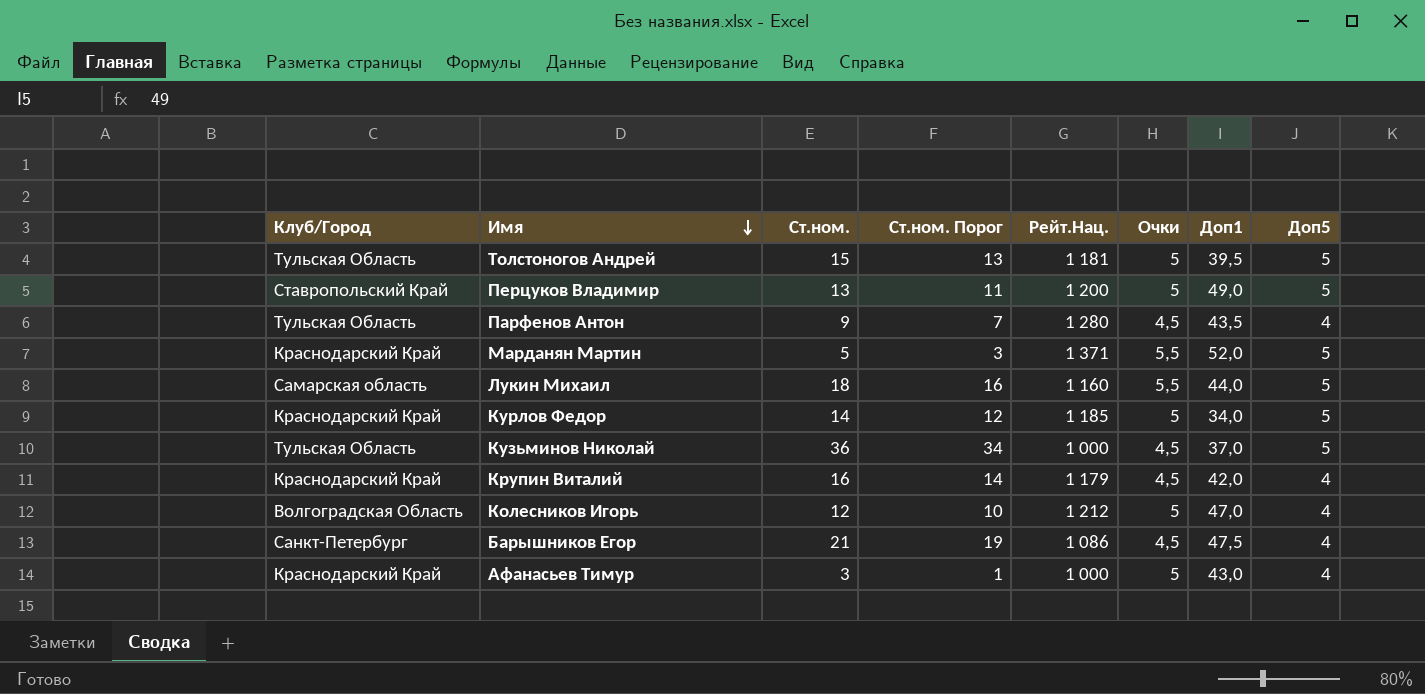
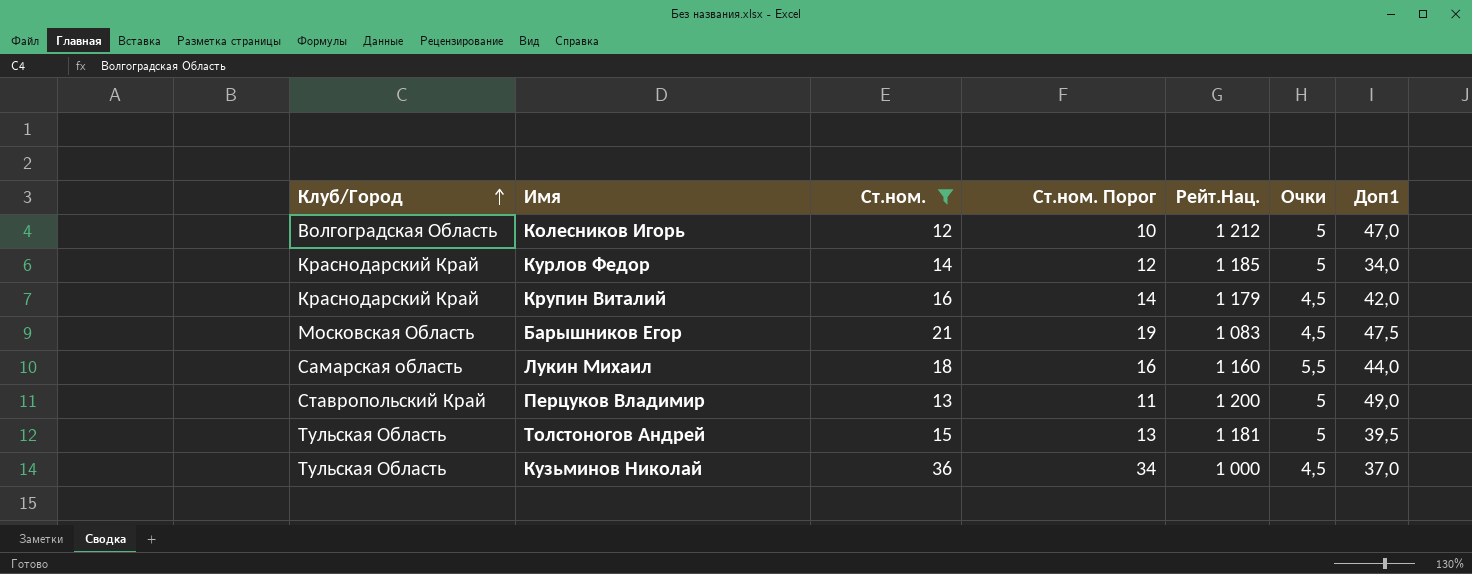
filter: none -> Ст.ном. >= 12
row order: Имя descending -> Клуб/Город ascending
column Доп5 | position: 8 -> none
Барышников Егор | Клуб/Город: Санкт-Петербург -> Московская Область
Барышников Егор | Рейт.Нац.: 1 086 -> 1 083

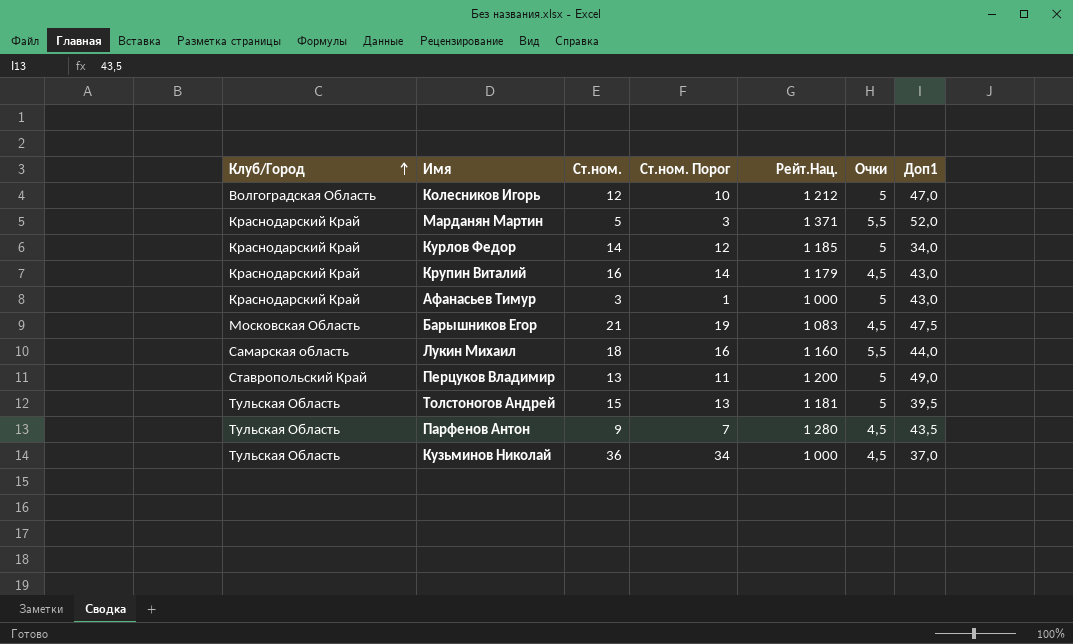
filter: Ст.ном. >= 12 -> none
Крупин Виталий | Доп1: 42,0 -> 43,0

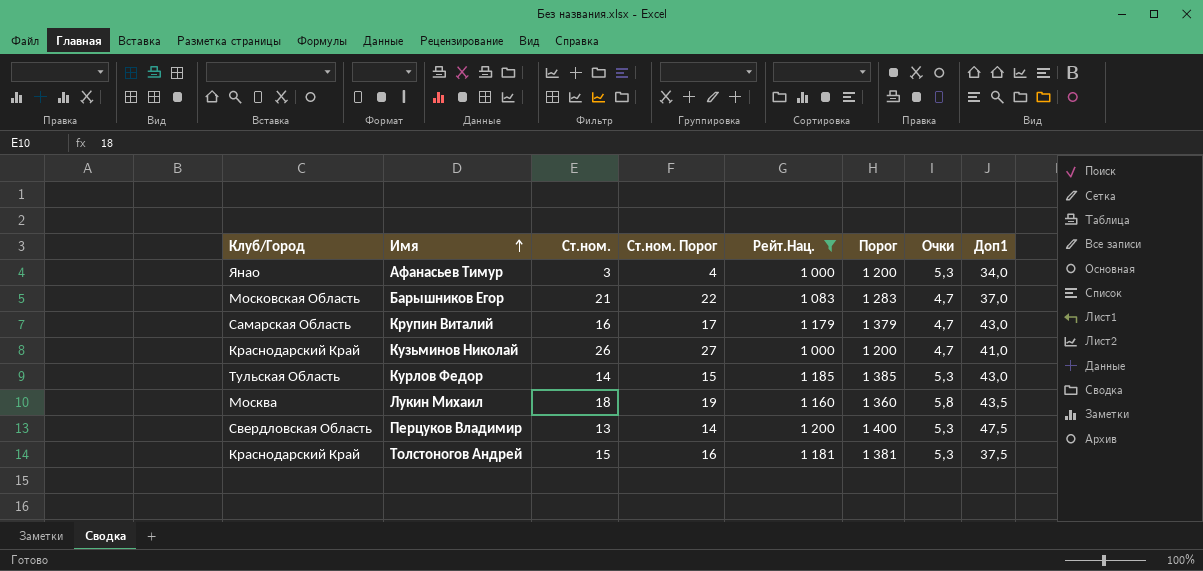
filter: none -> Рейт.Нац. <= 1 200
row order: Клуб/Город ascending -> Имя ascending
column Ст.ном. Порог | formula: [Ст.ном.] - 2 -> [Ст.ном.] + 1
column Порог | formula: none -> [Рейт.Нац.] + 200
Афанасьев Тимур | Клуб/Город: Краснодарский Край -> Янао
Афанасьев Тимур | Очки: 5 -> 5,3
Афанасьев Тимур | Доп1: 43,0 -> 34,0
Барышников Егор | Очки: 4,5 -> 4,7
Барышников Егор | Доп1: 47,5 -> 37,0
Крупин Виталий | Клуб/Город: Краснодарский Край -> Самарская Область
Крупин Виталий | Очки: 4,5 -> 4,7
Кузьминов Николай | Клуб/Город: Тульская Область -> Краснодарский Край
Кузьминов Николай | Ст.ном.: 36 -> 26
Кузьминов Николай | Очки: 4,5 -> 4,7
Кузьминов Николай | Доп1: 37,0 -> 41,0
Курлов Федор | Клуб/Город: Краснодарский Край -> Тульская Область
Курлов Федор | Очки: 5 -> 5,3
Курлов Федор | Доп1: 34,0 -> 43,0
Лукин Михаил | Клуб/Город: Самарская область -> Москва
Лукин Михаил | Очки: 5,5 -> 5,8
Лукин Михаил | Доп1: 44,0 -> 43,5
Перцуков Владимир | Клуб/Город: Ставропольский Край -> Свердловская Область
Перцуков Владимир | Очки: 5 -> 5,3
Перцуков Владимир | Доп1: 49,0 -> 47,5
Толстоногов Андрей | Клуб/Город: Тульская Область -> Краснодарский Край
Толстоногов Андрей | Очки: 5 -> 5,3
Толстоногов Андрей | Доп1: 39,5 -> 37,5

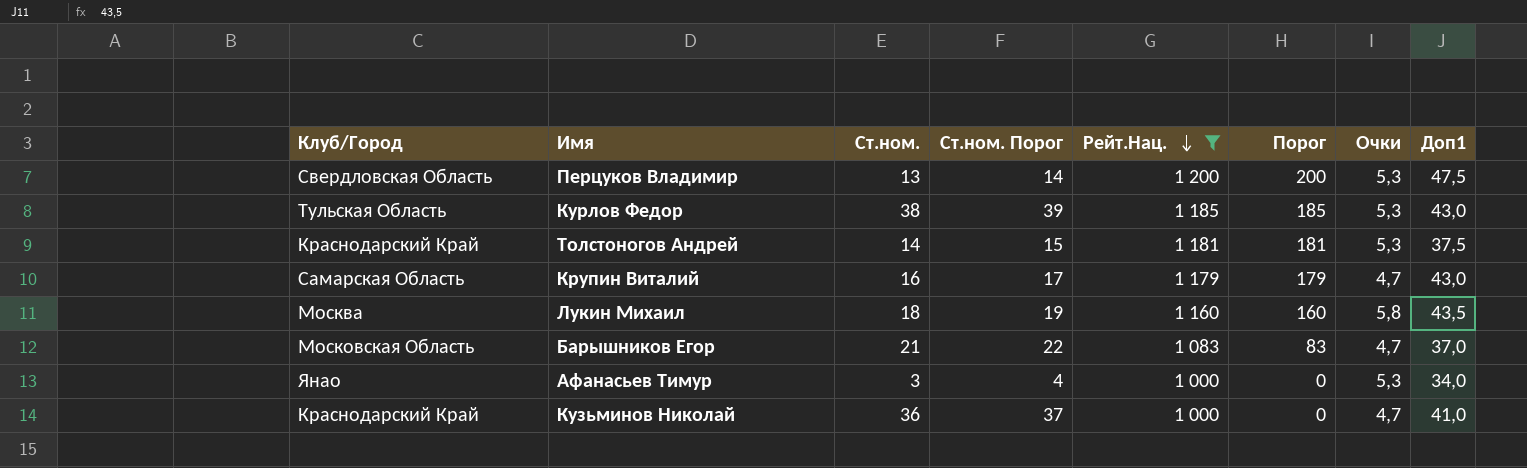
row order: Имя ascending -> Рейт.Нац. descending
column Порог | formula: [Рейт.Нац.] + 200 -> [Рейт.Нац.] - 1000
Курлов Федор | Ст.ном.: 14 -> 38
Курлов Федор | Ст.ном. Порог: 15 -> 39
Толстоногов Андрей | Ст.ном.: 15 -> 14
Толстоногов Андрей | Ст.ном. Порог: 16 -> 15
Кузьминов Николай | Ст.ном.: 26 -> 36
Кузьминов Николай | Ст.ном. Порог: 27 -> 37

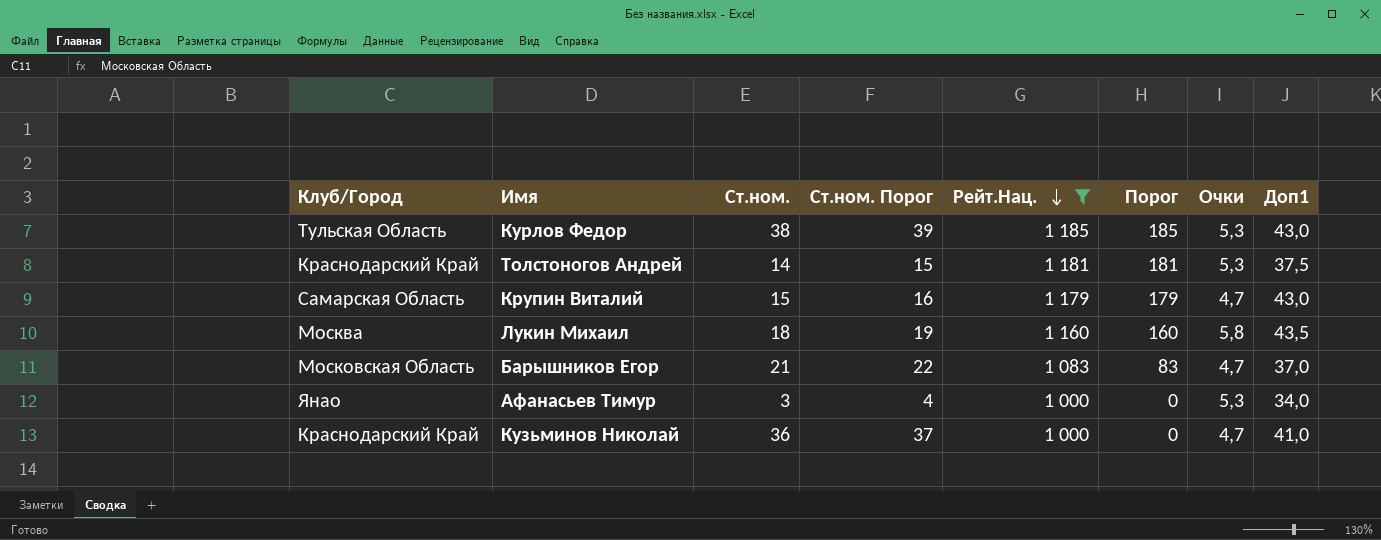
row Перцуков Владимир: Свердловская Область | 13 | 14 | 1 200 | 200 | 5,3 | 47,5 -> none
Крупин Виталий | Ст.ном.: 16 -> 15
Крупин Виталий | Ст.ном. Порог: 17 -> 16

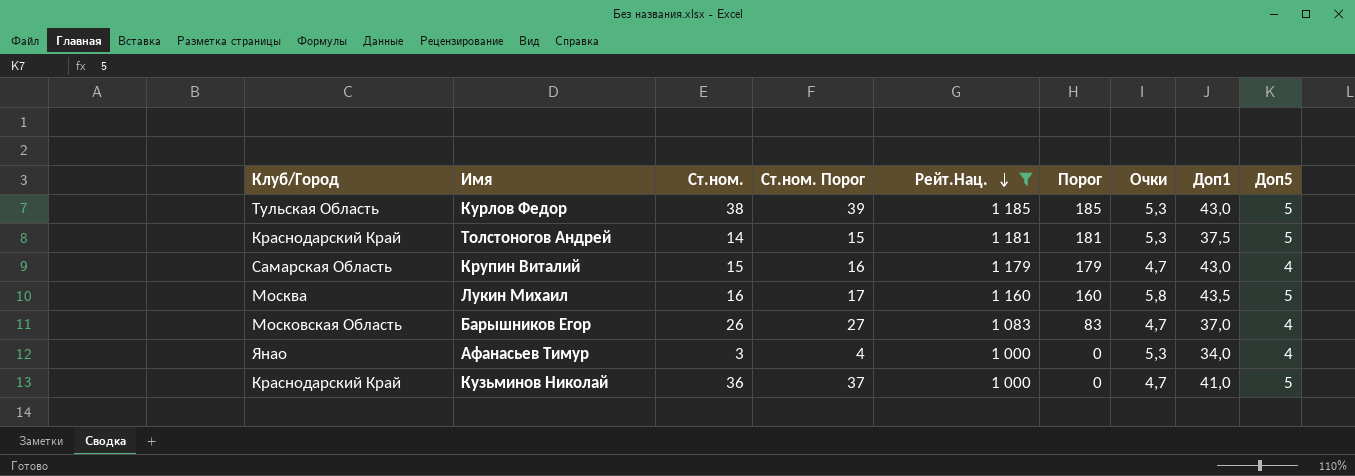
column Доп5 | position: none -> 9
Лукин Михаил | Ст.ном.: 18 -> 16
Лукин Михаил | Ст.ном. Порог: 19 -> 17
Барышников Егор | Ст.ном.: 21 -> 26
Барышников Егор | Ст.ном. Порог: 22 -> 27

